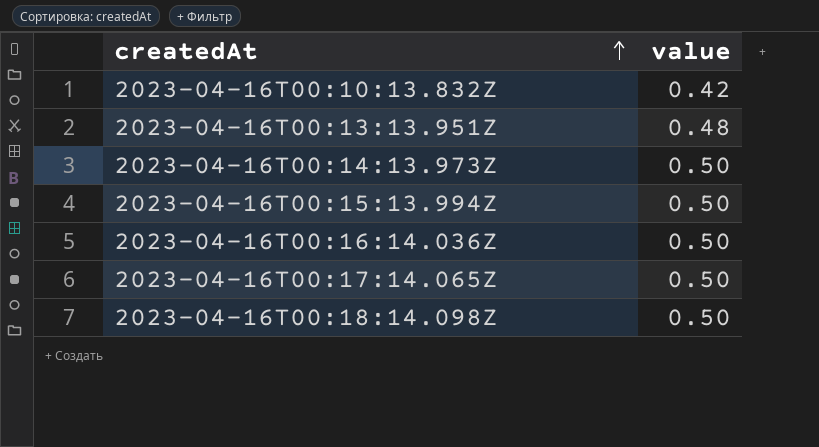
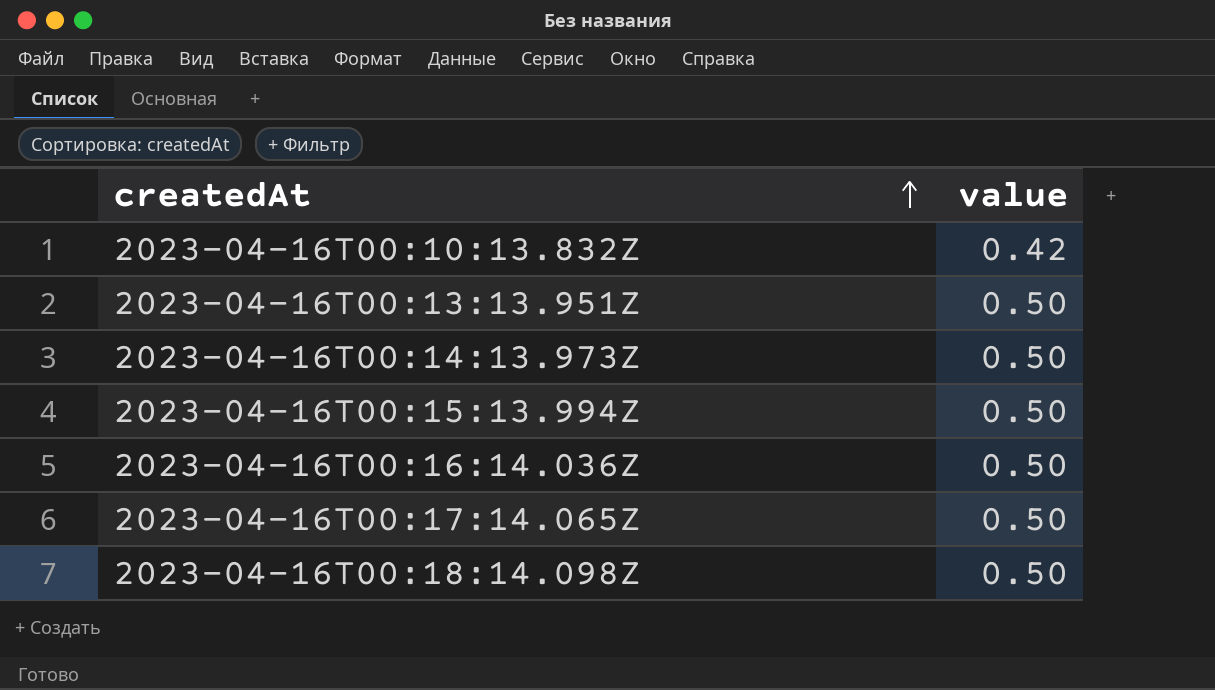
2023-04-16T00:13:13.951Z | value: 0.48 -> 0.50

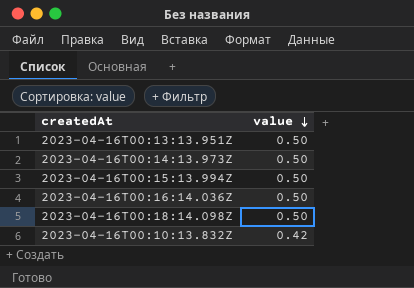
row order: createdAt ascending -> value descending
row 2023-04-16T00:17:14.065Z: 0.50 -> none

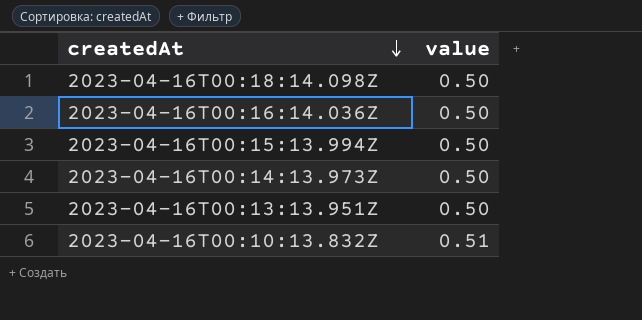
row order: value descending -> createdAt descending
2023-04-16T00:10:13.832Z | value: 0.42 -> 0.51

